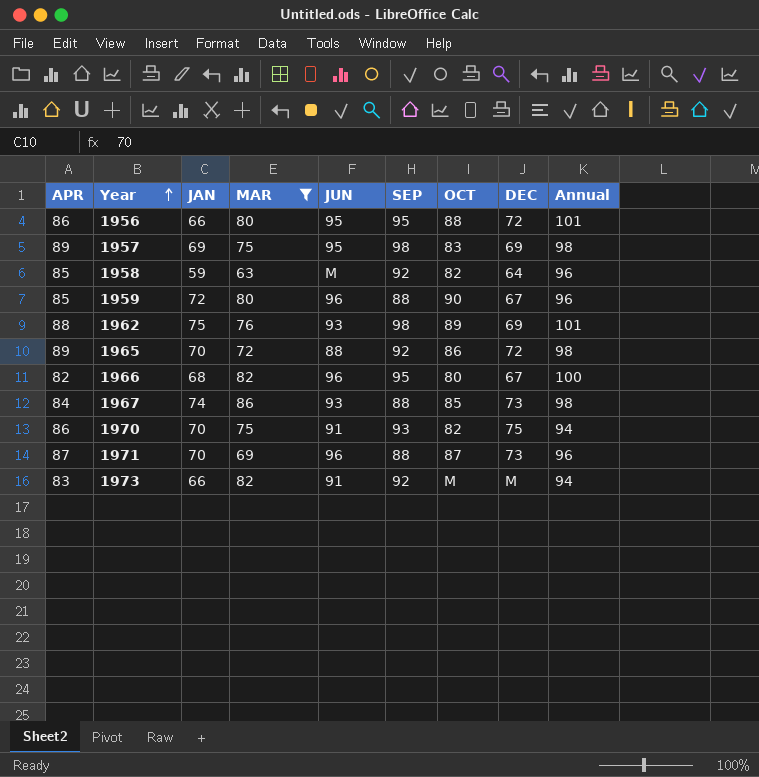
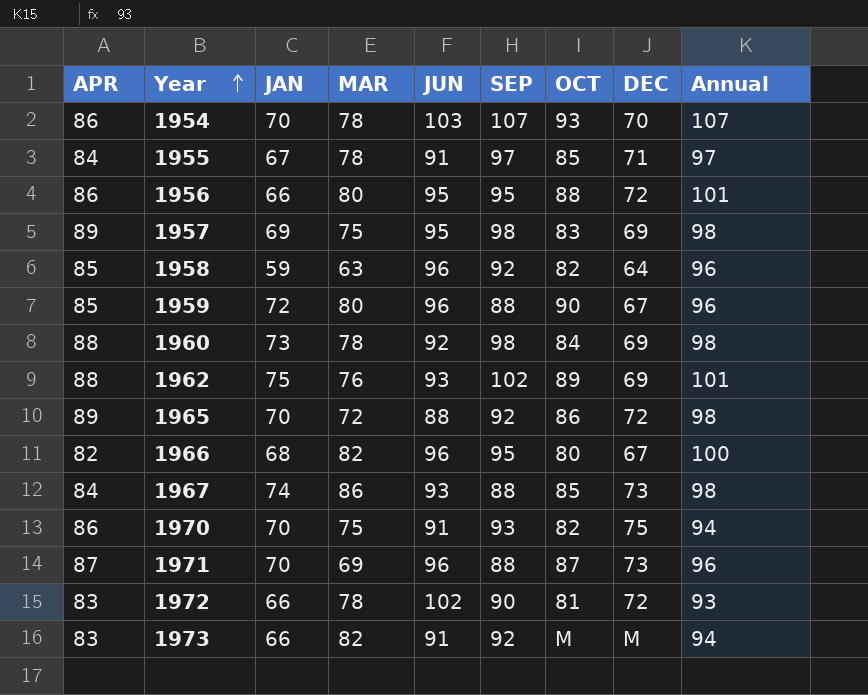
filter: MAR != 78 -> none
1958 | JUN: M -> 96
1962 | SEP: 98 -> 102

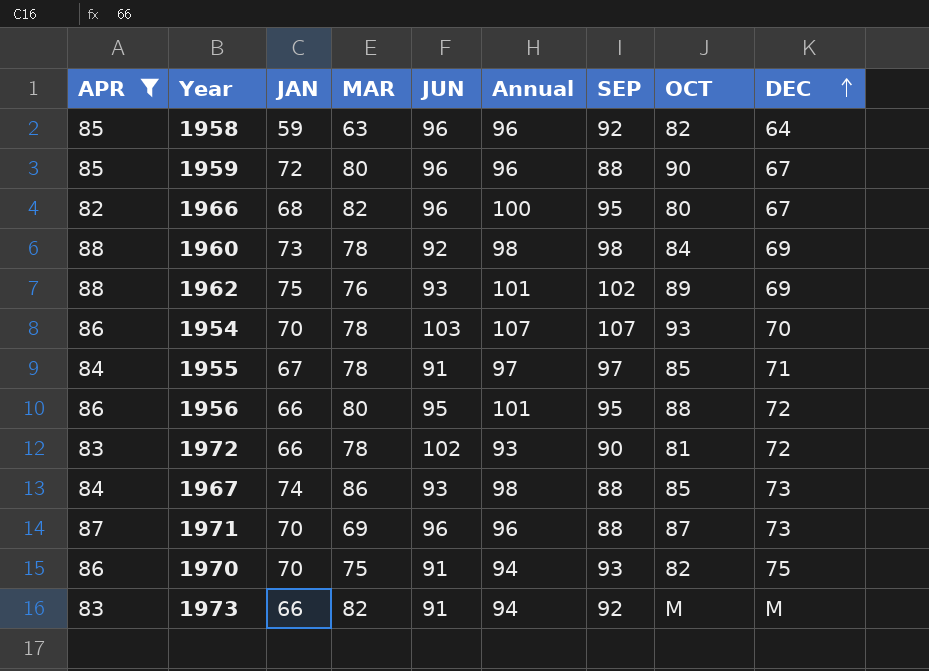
filter: none -> APR != 89
row order: Year ascending -> DEC ascending
column Annual | position: 9 -> 6

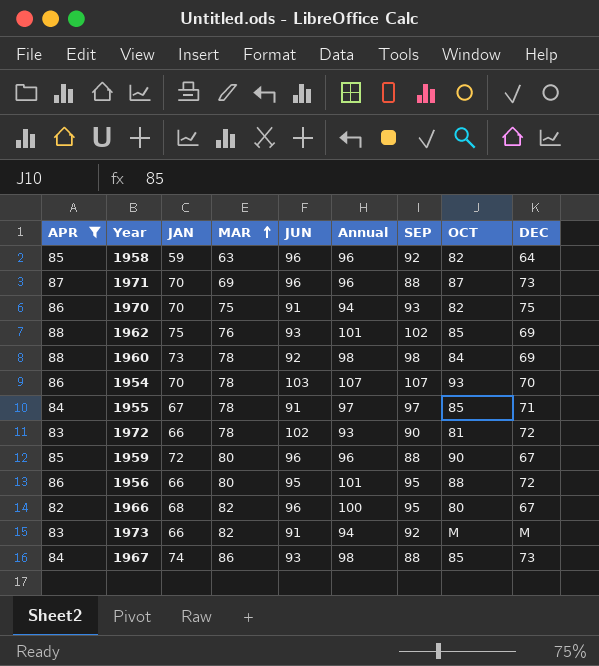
row order: DEC ascending -> MAR ascending
1962 | OCT: 89 -> 85

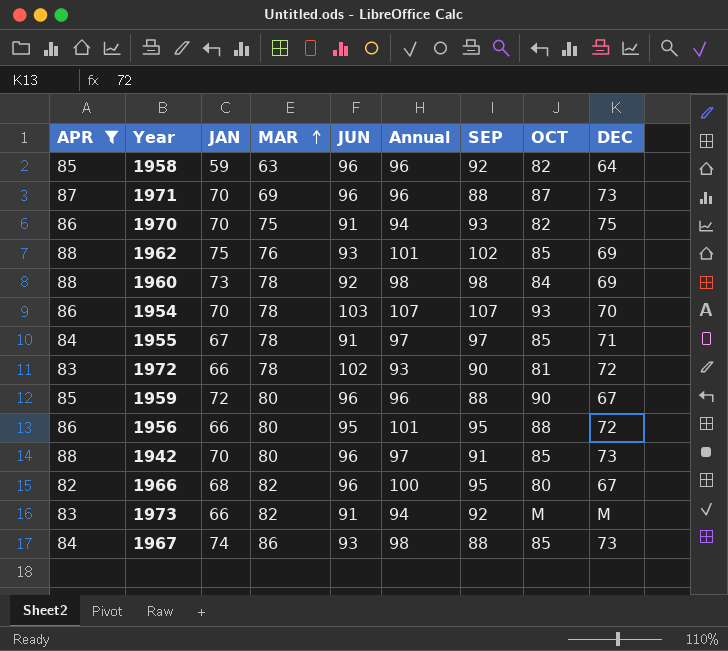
row 1942: none -> 88 | 70 | 80 | 96 | 97 | 91 | 85 | 73

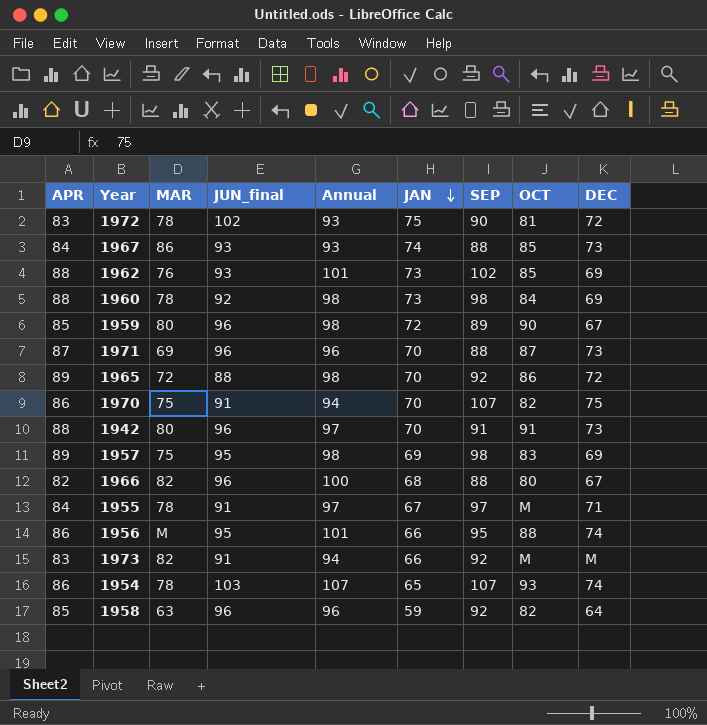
filter: APR != 89 -> none
row order: MAR ascending -> JAN descending
column name: JUN -> JUN_final
column JAN | position: 3 -> 6
1972 | JAN: 66 -> 75
1967 | Annual: 98 -> 93
1962 | JAN: 75 -> 73
1959 | Annual: 96 -> 98
1959 | SEP: 88 -> 89
1970 | SEP: 93 -> 107
1942 | OCT: 85 -> 91
1966 | SEP: 95 -> 88
1955 | OCT: 85 -> M
1956 | MAR: 80 -> M
1956 | DEC: 72 -> 74
1954 | JAN: 70 -> 65
1954 | DEC: 70 -> 74

